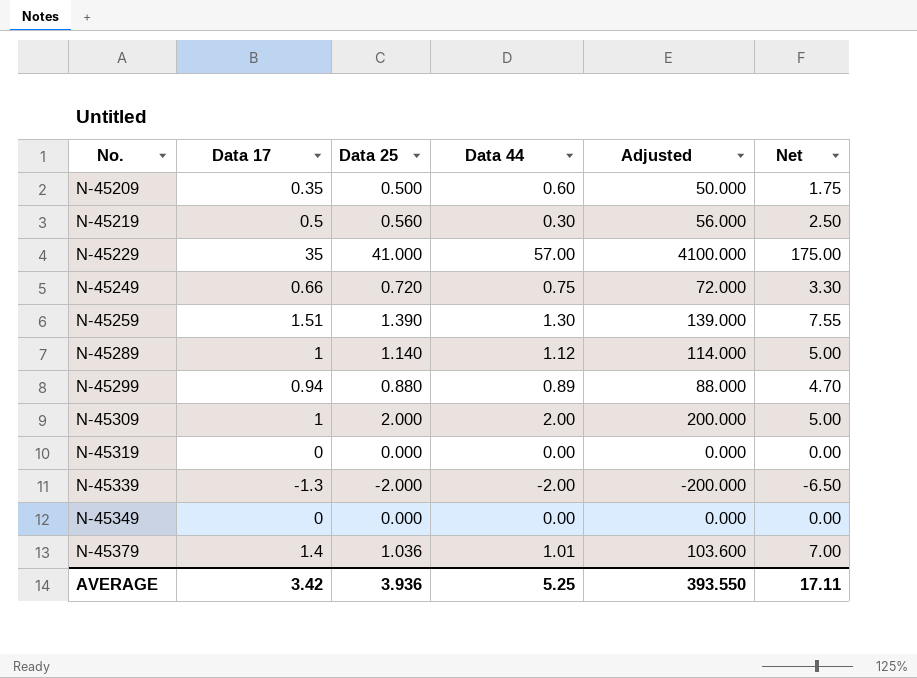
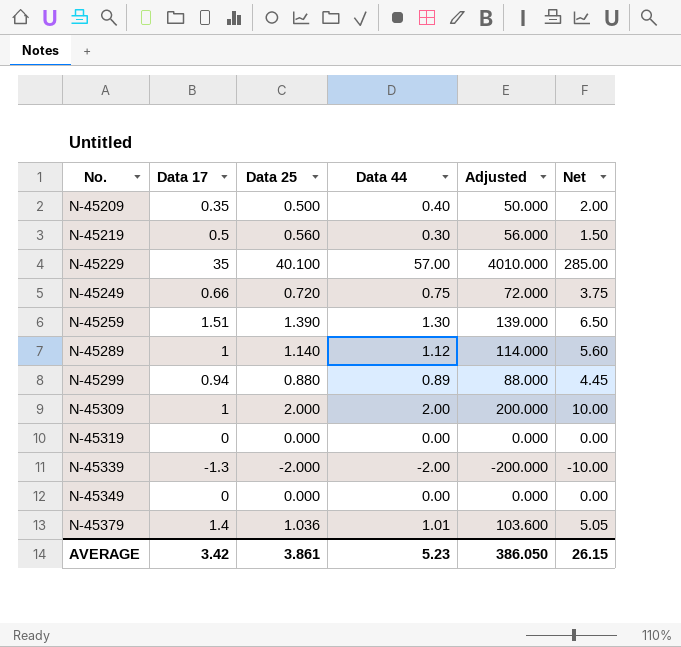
column Net | formula: [Data 17] * 5 -> [Data 44] * 5
N-45209 | Data 44: 0.60 -> 0.40
N-45229 | Data 25: 41.000 -> 40.100
N-45229 | Adjusted: 4100.000 -> 4010.000
AVERAGE | Data 25: 3.936 -> 3.861
AVERAGE | Data 44: 5.25 -> 5.23
AVERAGE | Adjusted: 393.550 -> 386.050
AVERAGE | Net: 17.11 -> 26.15

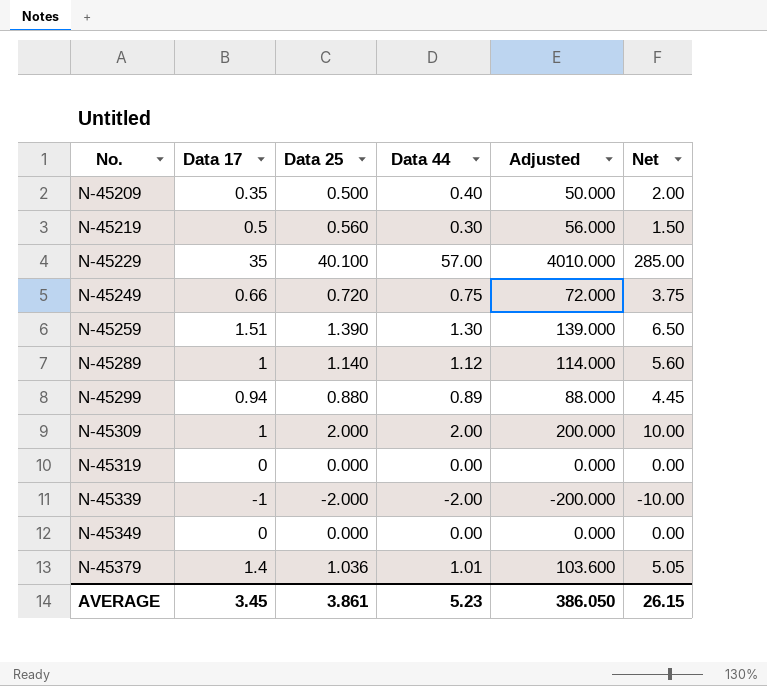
N-45339 | Data 17: -1.3 -> -1
AVERAGE | Data 17: 3.42 -> 3.45

